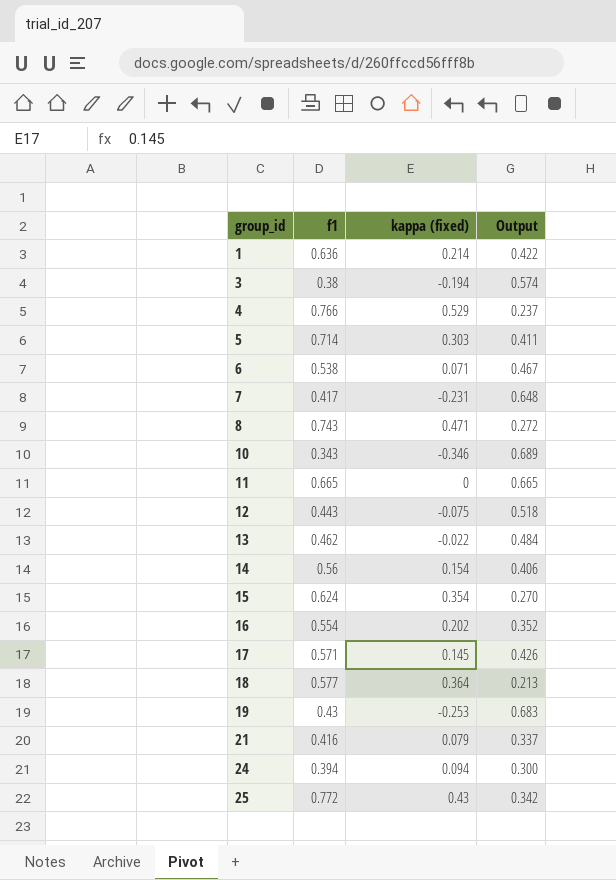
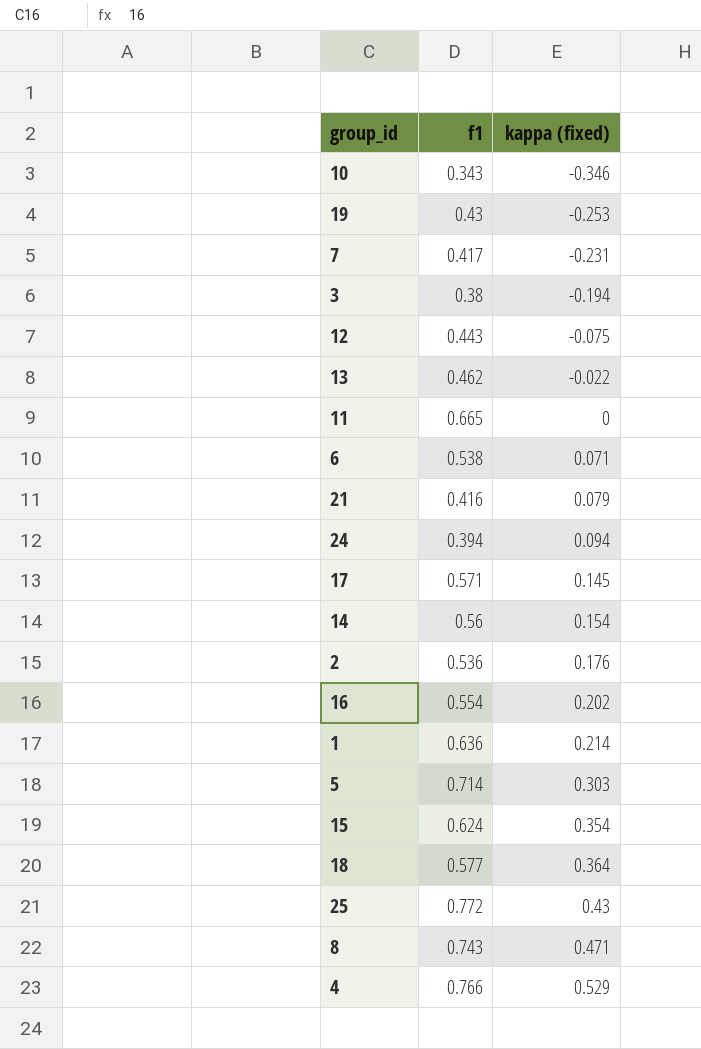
row order: group_id ascending -> kappa (fixed) ascending
column Output | formula: [f1] - [kappa (fixed)] -> none
row 2: none -> 0.536 | 0.176

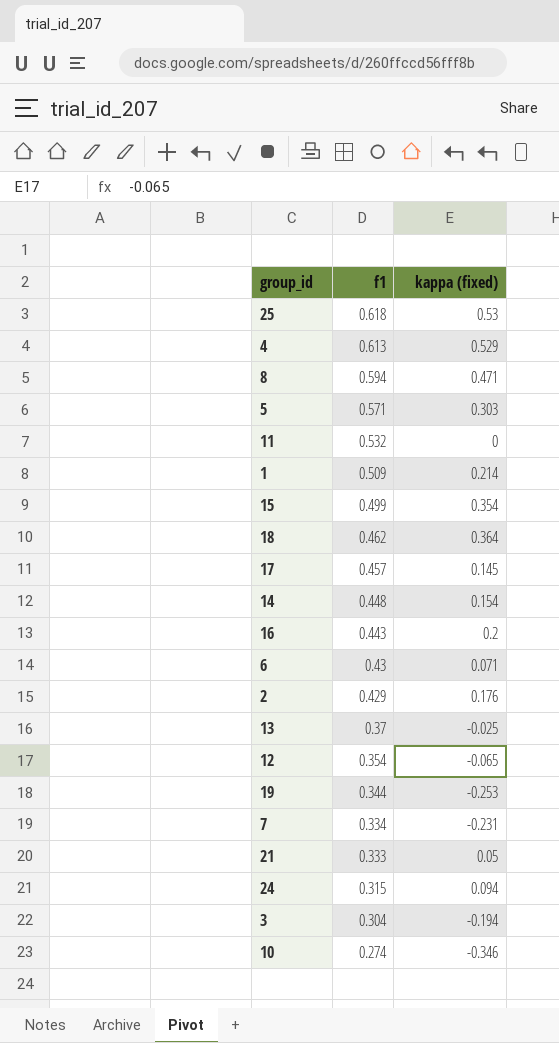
row order: kappa (fixed) ascending -> f1 descending
25 | f1: 0.772 -> 0.618
25 | kappa (fixed): 0.43 -> 0.53
4 | f1: 0.766 -> 0.613
8 | f1: 0.743 -> 0.594
5 | f1: 0.714 -> 0.571
11 | f1: 0.665 -> 0.532
1 | f1: 0.636 -> 0.509
15 | f1: 0.624 -> 0.499
18 | f1: 0.577 -> 0.462
17 | f1: 0.571 -> 0.457
14 | f1: 0.56 -> 0.448
16 | f1: 0.554 -> 0.443
16 | kappa (fixed): 0.202 -> 0.2
6 | f1: 0.538 -> 0.43
2 | f1: 0.536 -> 0.429
13 | f1: 0.462 -> 0.37
13 | kappa (fixed): -0.022 -> -0.025
12 | f1: 0.443 -> 0.354
12 | kappa (fixed): -0.075 -> -0.065
19 | f1: 0.43 -> 0.344
7 | f1: 0.417 -> 0.334
21 | f1: 0.416 -> 0.333
21 | kappa (fixed): 0.079 -> 0.05
24 | f1: 0.394 -> 0.315
3 | f1: 0.38 -> 0.304
10 | f1: 0.343 -> 0.274

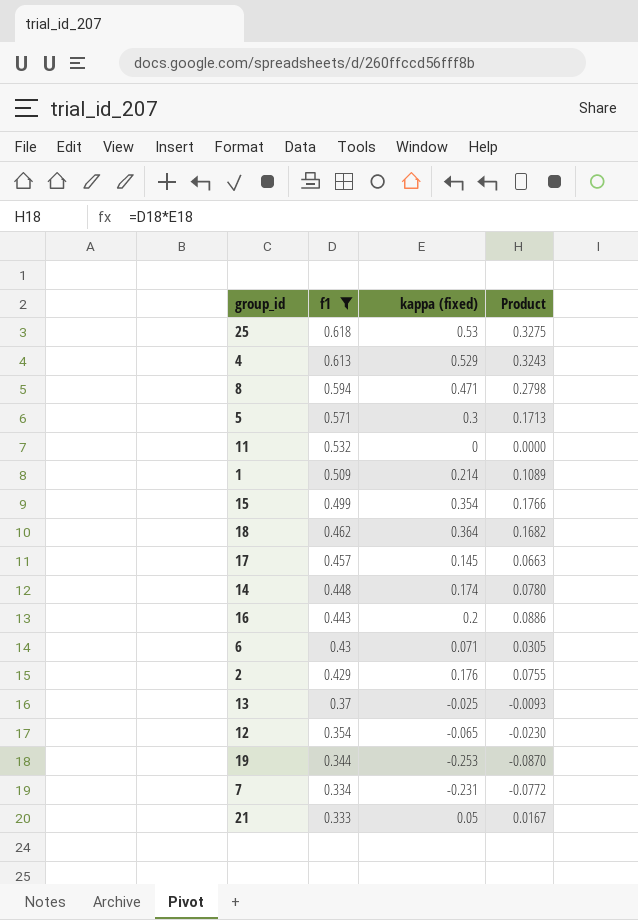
filter: none -> f1 >= 0.333
column Product | formula: none -> [f1] * [kappa (fixed)]
5 | kappa (fixed): 0.303 -> 0.3
14 | kappa (fixed): 0.154 -> 0.174

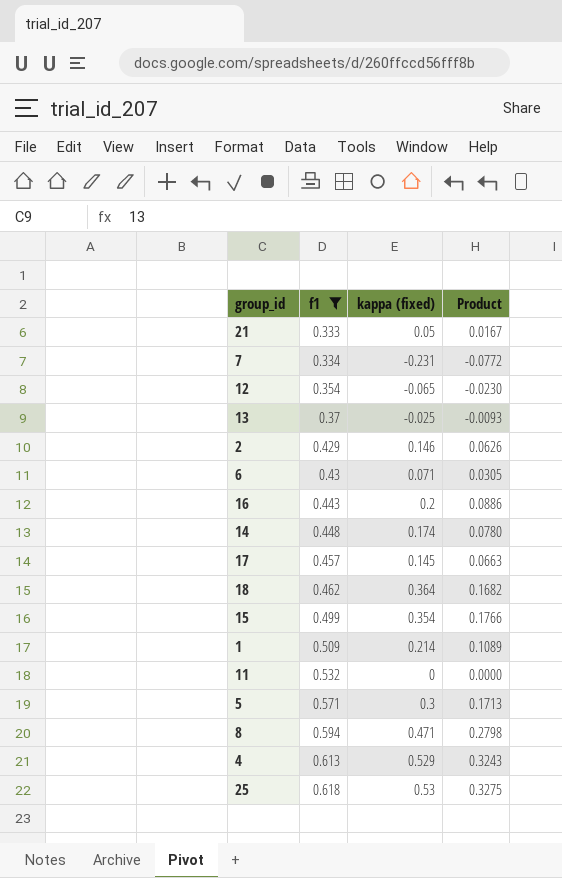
row order: f1 descending -> f1 ascending
row 19: 0.344 | -0.253 | -0.0870 -> none
2 | kappa (fixed): 0.176 -> 0.146
2 | Product: 0.0755 -> 0.0626

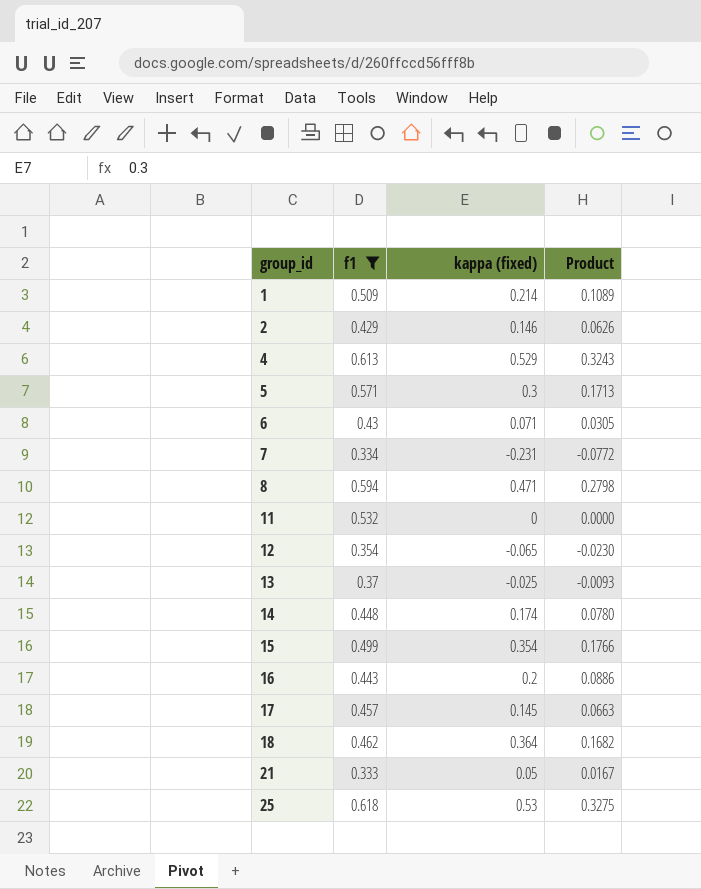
row order: f1 ascending -> group_id ascending

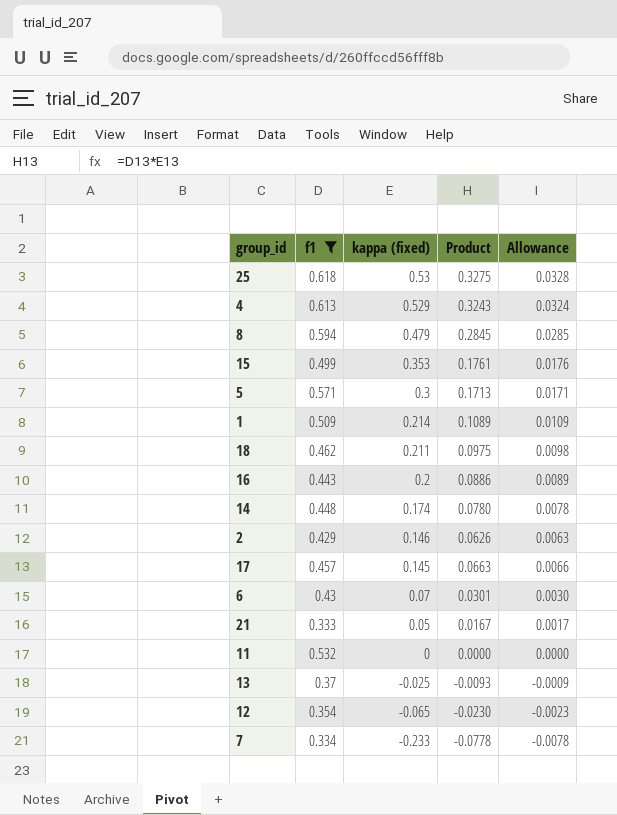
row order: group_id ascending -> kappa (fixed) descending
column Allowance | formula: none -> [Product] * 0.1
8 | kappa (fixed): 0.471 -> 0.479
8 | Product: 0.2798 -> 0.2845
15 | kappa (fixed): 0.354 -> 0.353
15 | Product: 0.1766 -> 0.1761
18 | kappa (fixed): 0.364 -> 0.211
18 | Product: 0.1682 -> 0.0975
6 | kappa (fixed): 0.071 -> 0.07
6 | Product: 0.0305 -> 0.0301
7 | kappa (fixed): -0.231 -> -0.233
7 | Product: -0.0772 -> -0.0778

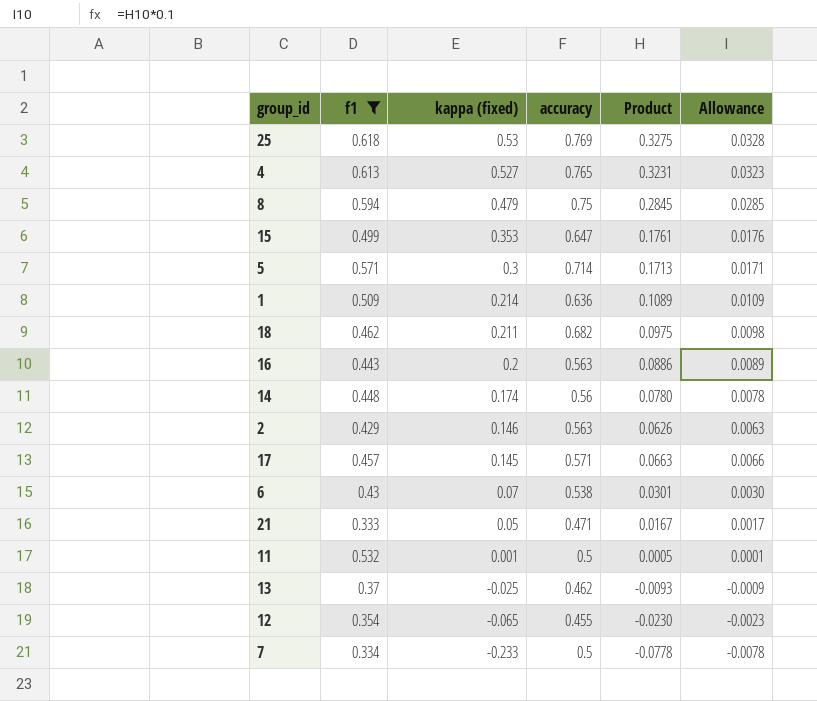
column accuracy | position: none -> 4
4 | kappa (fixed): 0.529 -> 0.527
4 | Product: 0.3243 -> 0.3231
4 | Allowance: 0.0324 -> 0.0323
11 | kappa (fixed): 0 -> 0.001
11 | Product: 0.0000 -> 0.0005
11 | Allowance: 0.0000 -> 0.0001

